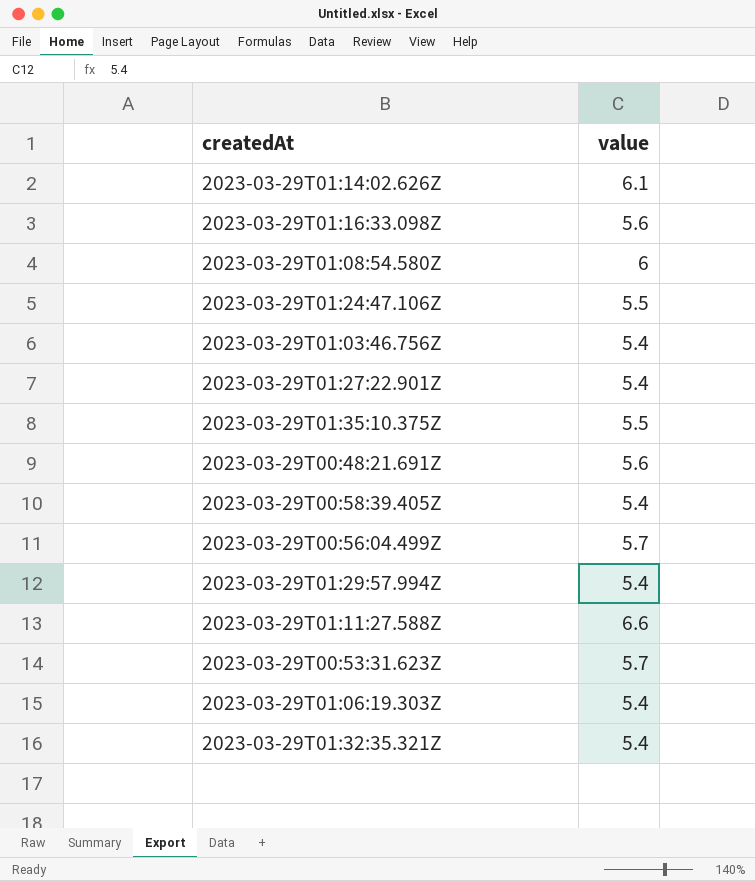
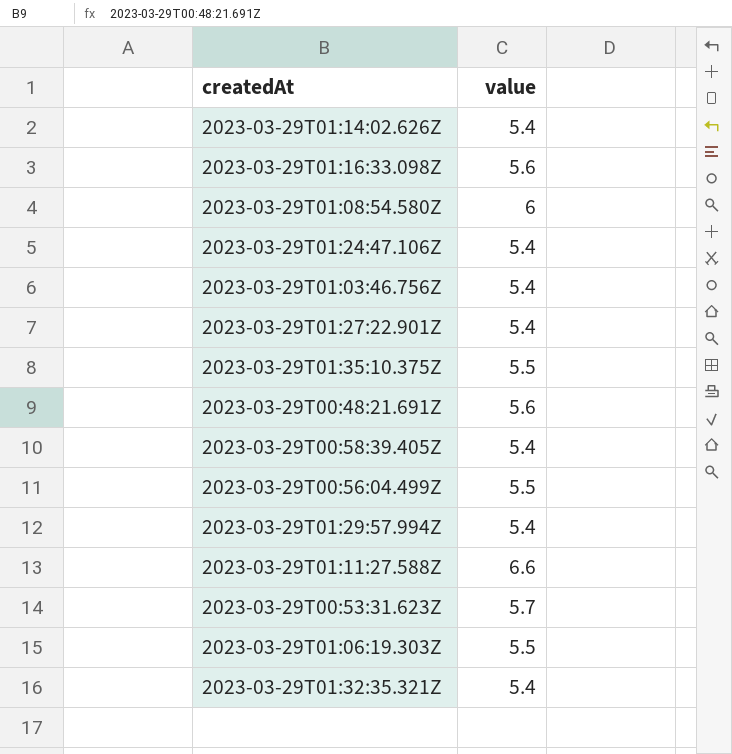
2023-03-29T01:14:02.626Z | value: 6.1 -> 5.4
2023-03-29T01:24:47.106Z | value: 5.5 -> 5.4
2023-03-29T00:56:04.499Z | value: 5.7 -> 5.5
2023-03-29T01:06:19.303Z | value: 5.4 -> 5.5

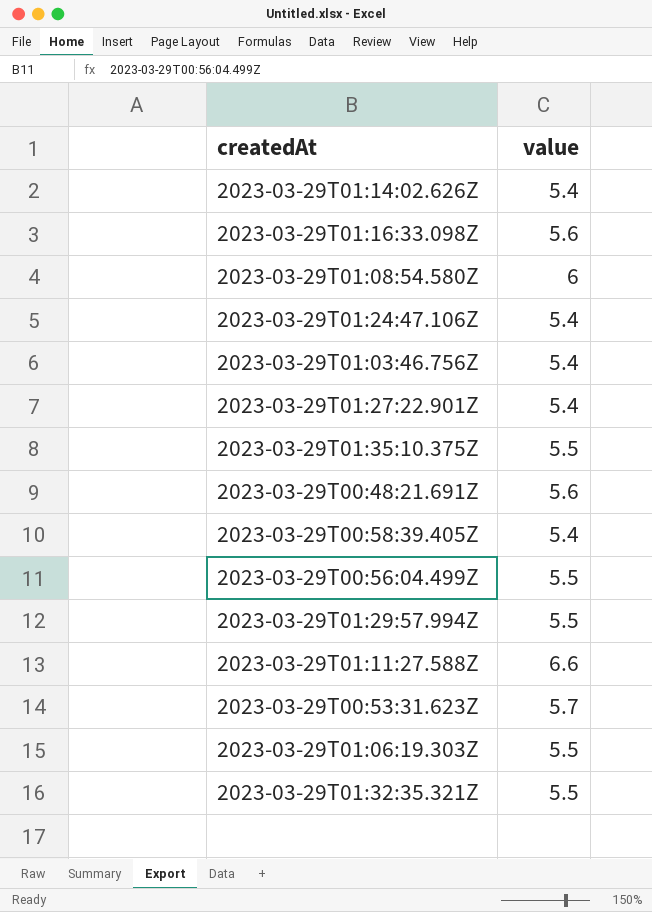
2023-03-29T01:29:57.994Z | value: 5.4 -> 5.5
2023-03-29T01:32:35.321Z | value: 5.4 -> 5.5

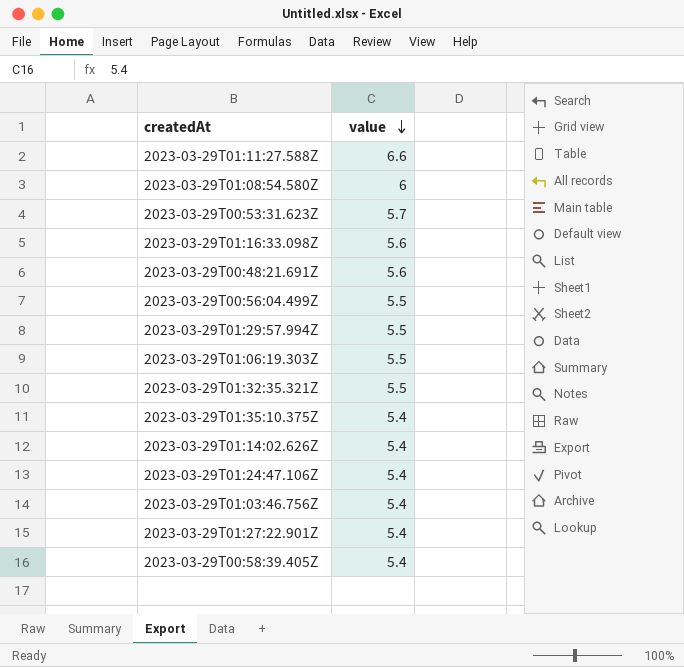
row order: none -> value descending
2023-03-29T01:35:10.375Z | value: 5.5 -> 5.4

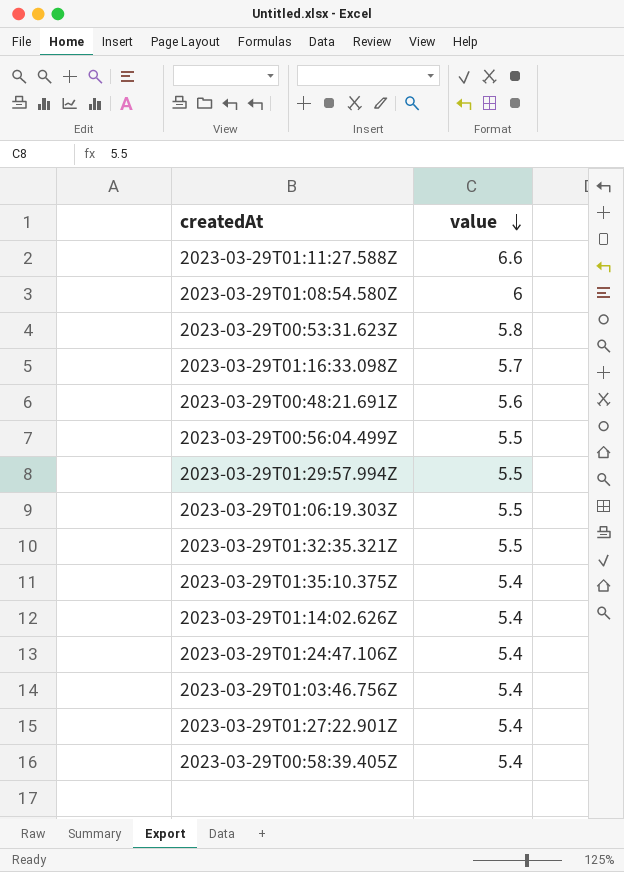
2023-03-29T00:53:31.623Z | value: 5.7 -> 5.8
2023-03-29T01:16:33.098Z | value: 5.6 -> 5.7

